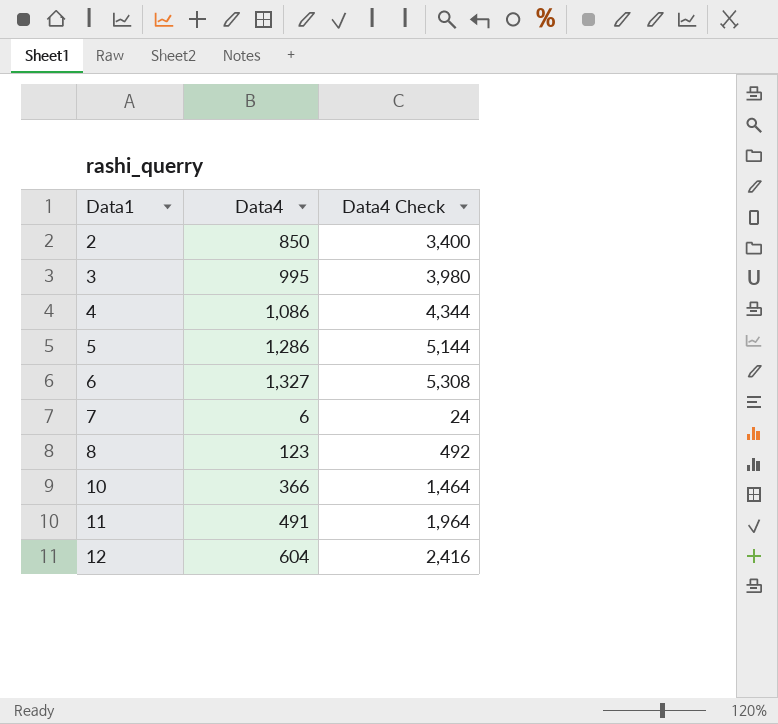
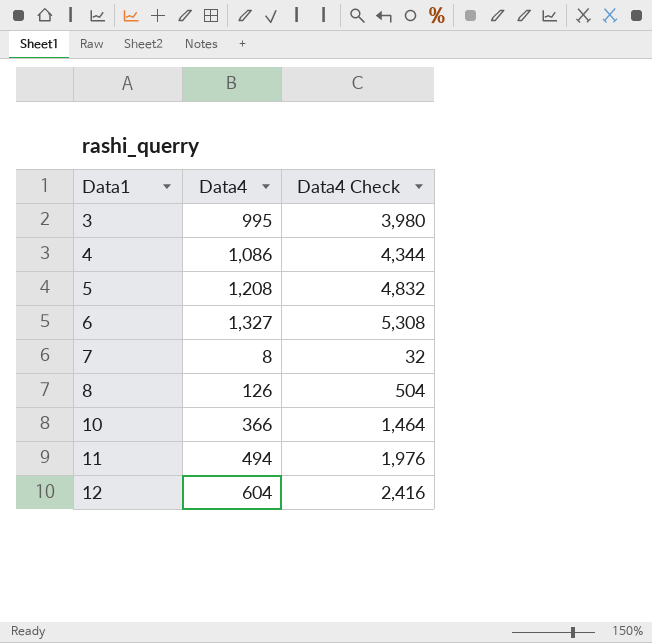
row 2: 850 | 3,400 -> none
5 | Data4: 1,286 -> 1,208
5 | Data4 Check: 5,144 -> 4,832
7 | Data4: 6 -> 8
7 | Data4 Check: 24 -> 32
8 | Data4: 123 -> 126
8 | Data4 Check: 492 -> 504
11 | Data4: 491 -> 494
11 | Data4 Check: 1,964 -> 1,976

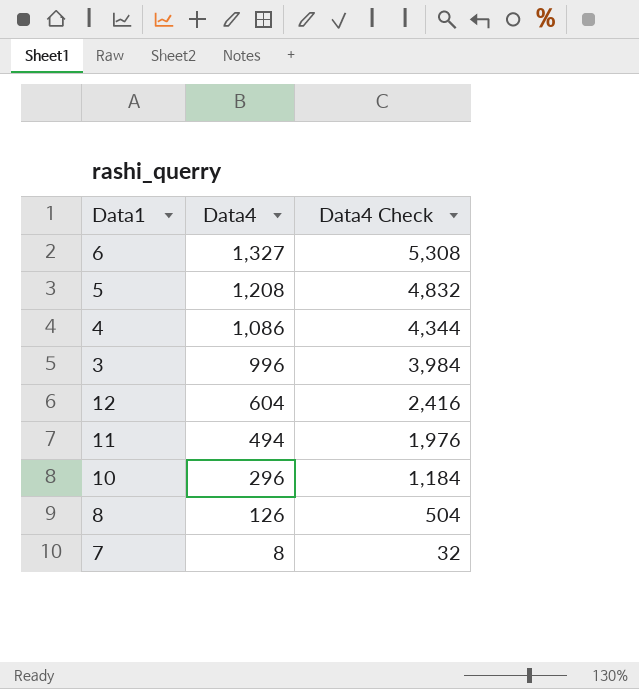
row order: Data1 ascending -> Data4 descending
3 | Data4: 995 -> 996
3 | Data4 Check: 3,980 -> 3,984
10 | Data4: 366 -> 296
10 | Data4 Check: 1,464 -> 1,184

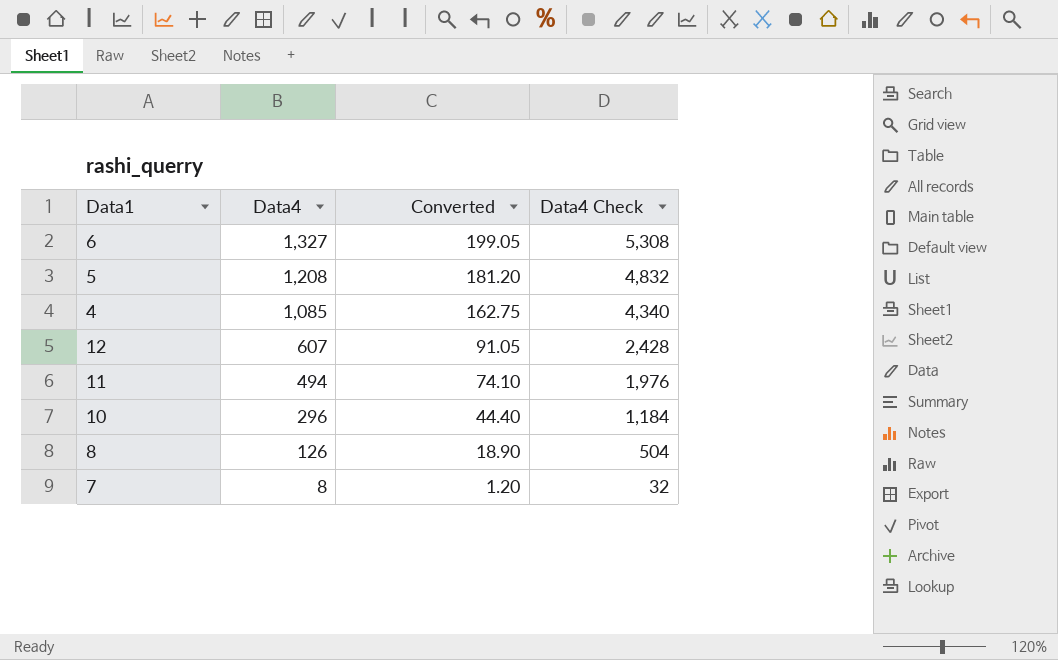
column Converted | formula: none -> [Data4] * 0.15
row 3: 996 | 3,984 -> none
4 | Data4: 1,086 -> 1,085
4 | Data4 Check: 4,344 -> 4,340
12 | Data4: 604 -> 607
12 | Data4 Check: 2,416 -> 2,428

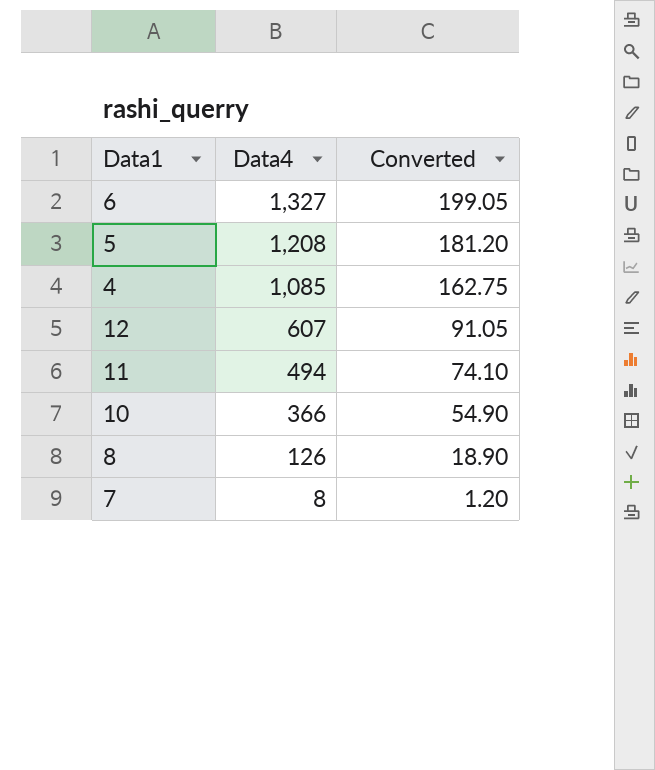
column Data4 Check | formula: [Data4] * 4 -> none
10 | Data4: 296 -> 366
10 | Converted: 44.40 -> 54.90

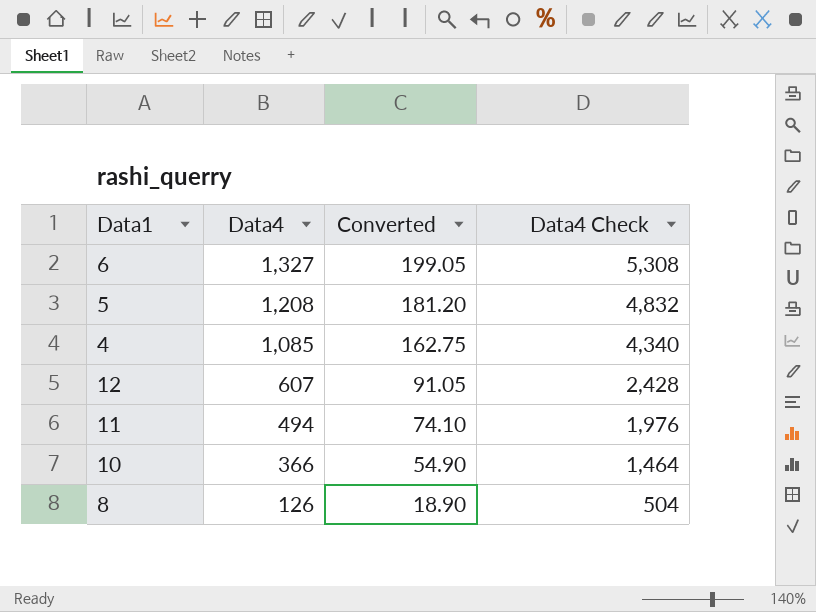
column Data4 Check | formula: none -> [Data4] * 4
row 7: 8 | 1.20 -> none

